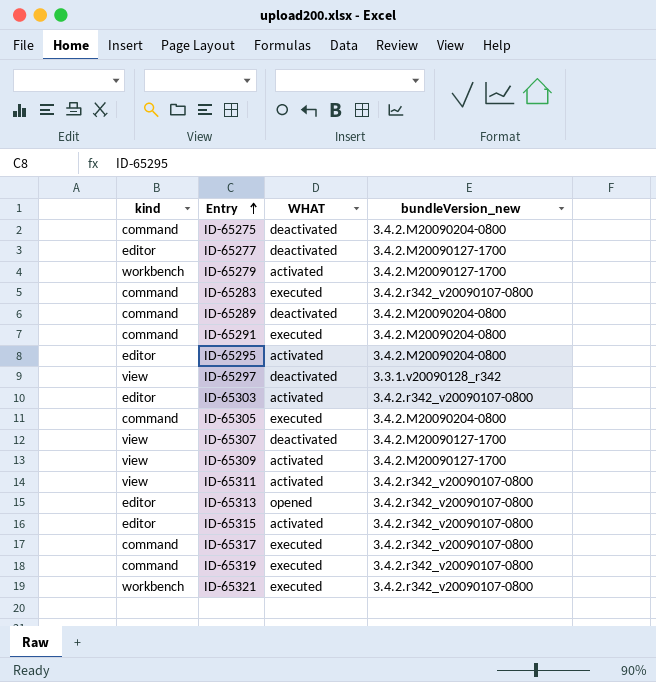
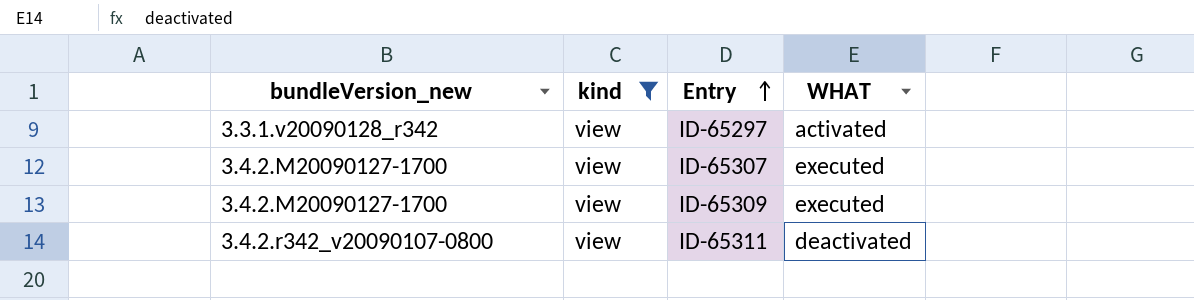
filter: none -> kind = view
column bundleVersion_new | position: 4 -> 1
ID-65297 | WHAT: deactivated -> activated
ID-65307 | WHAT: deactivated -> executed
ID-65309 | WHAT: activated -> executed
ID-65311 | WHAT: activated -> deactivated

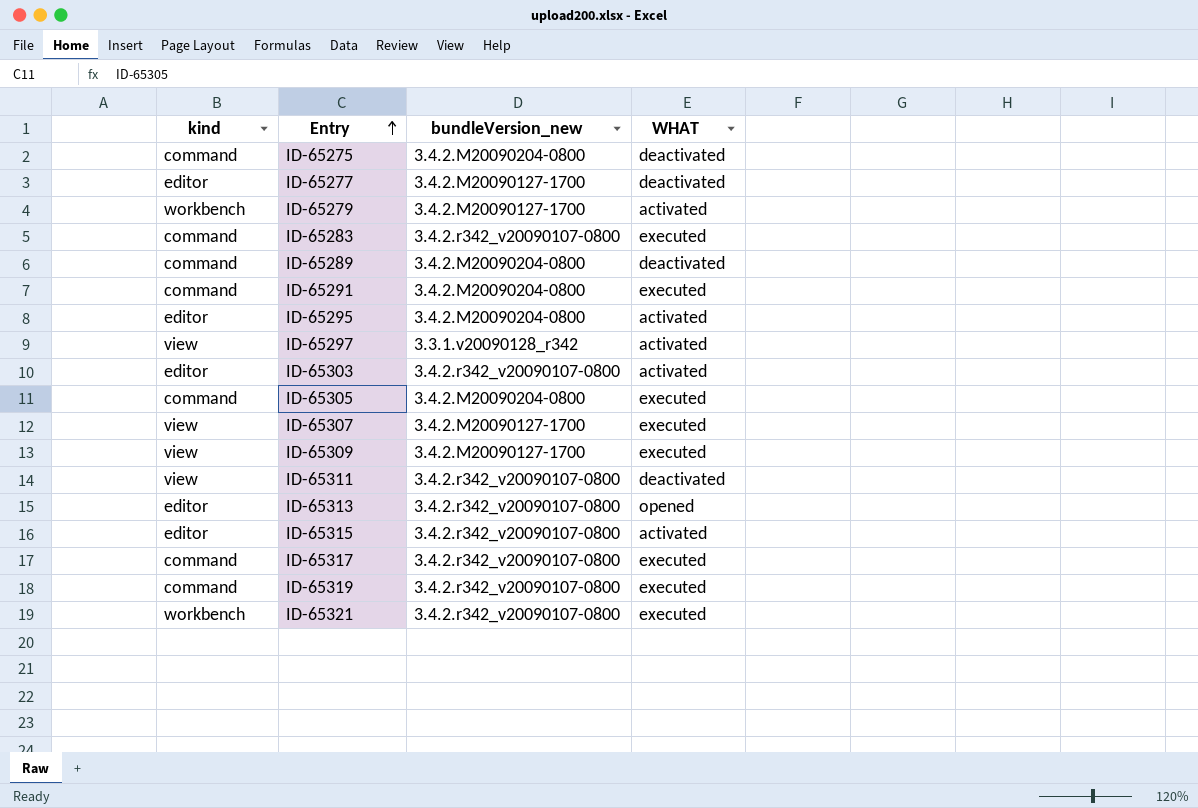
filter: kind = view -> none
column bundleVersion_new | position: 1 -> 3

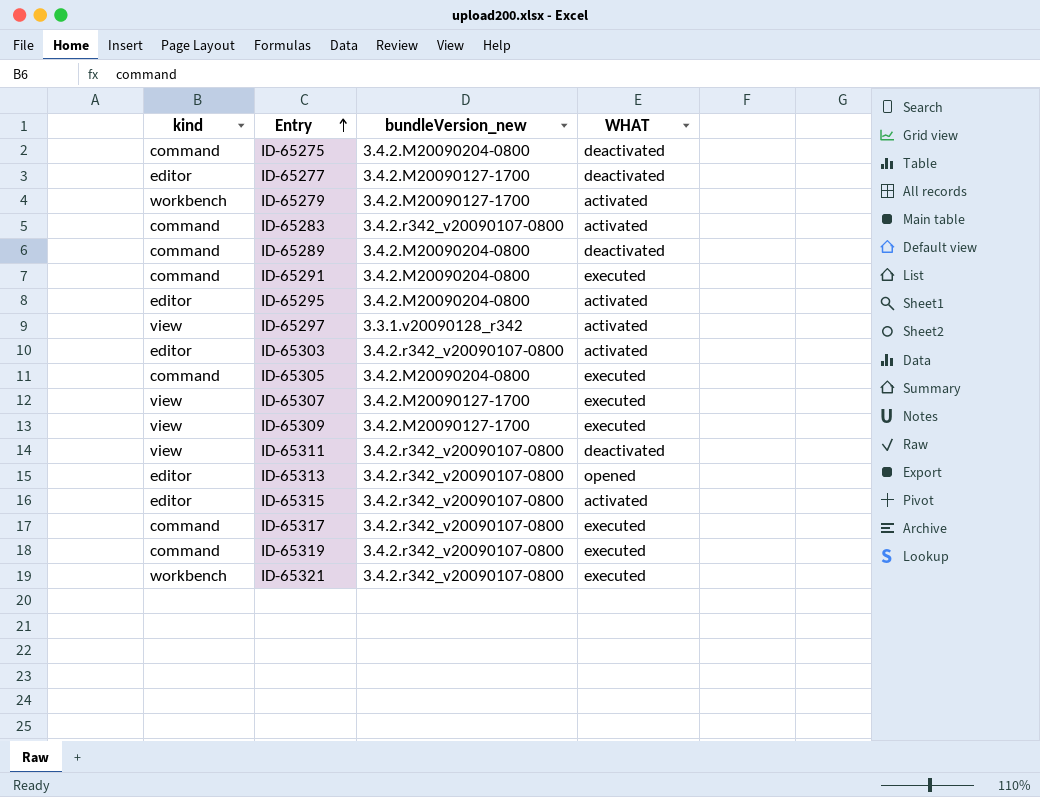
ID-65283 | WHAT: executed -> activated

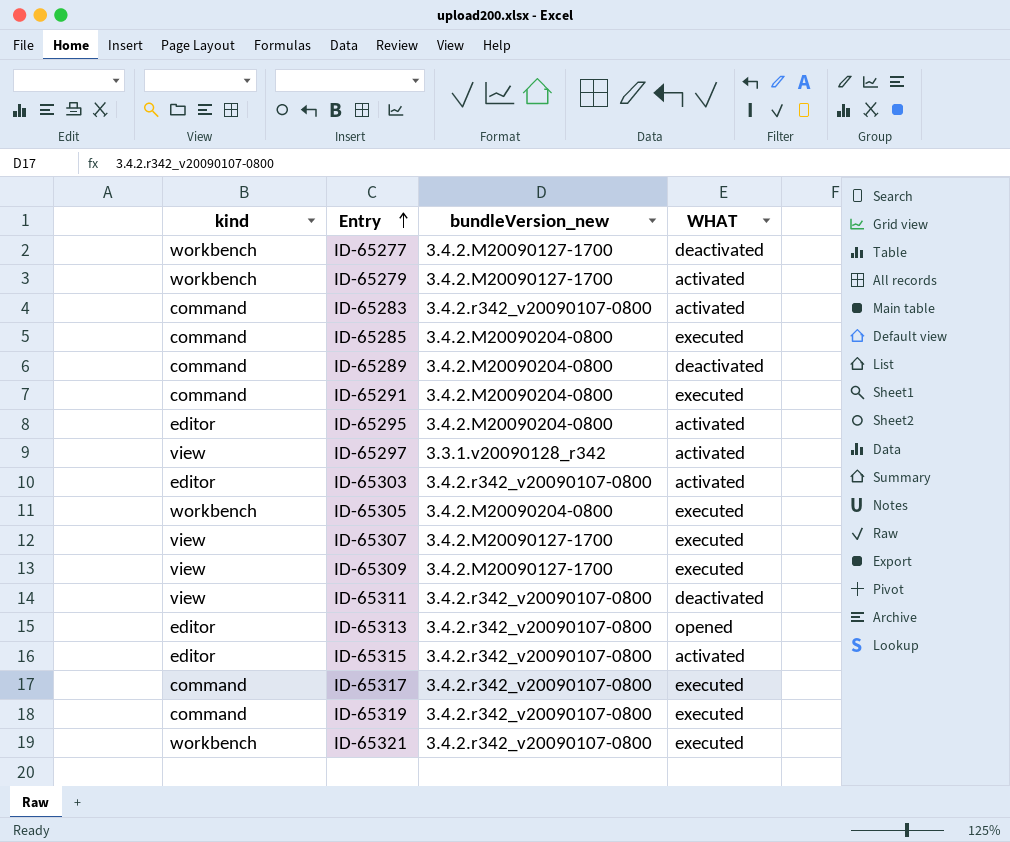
row ID-65275: command | 3.4.2.M20090204-0800 | deactivated -> none
ID-65277 | kind: editor -> workbench
row ID-65285: none -> command | 3.4.2.M20090204-0800 | executed
ID-65305 | kind: command -> workbench

